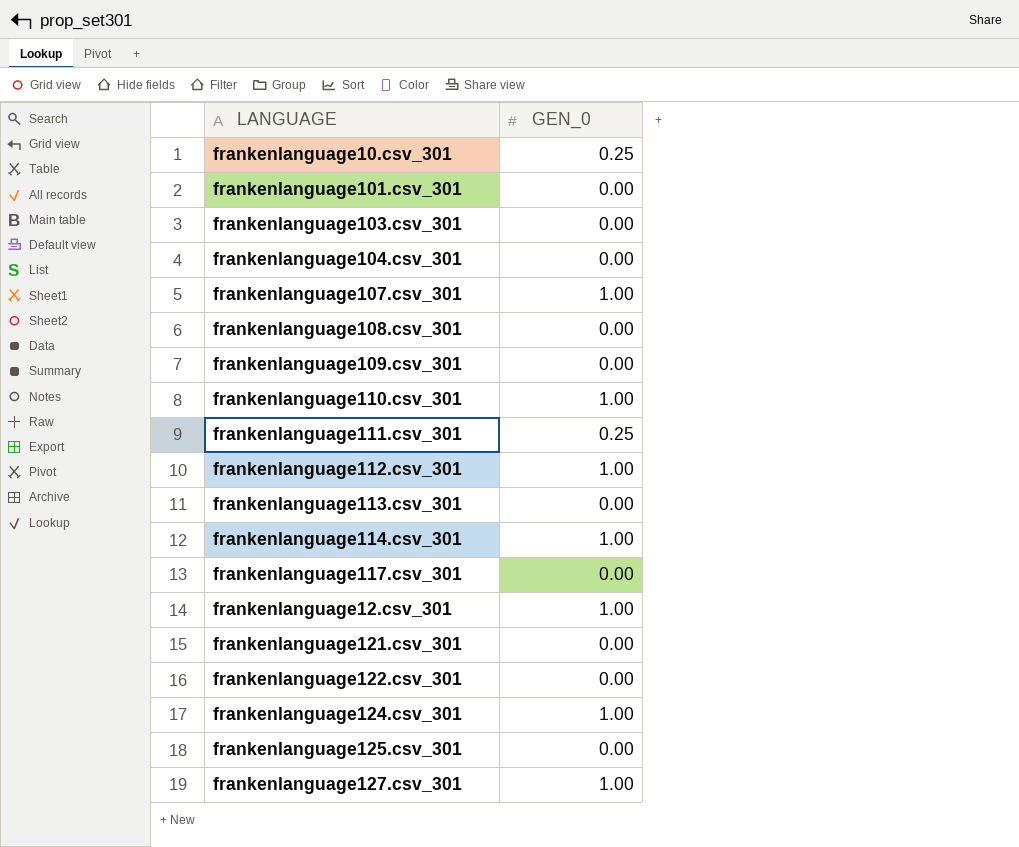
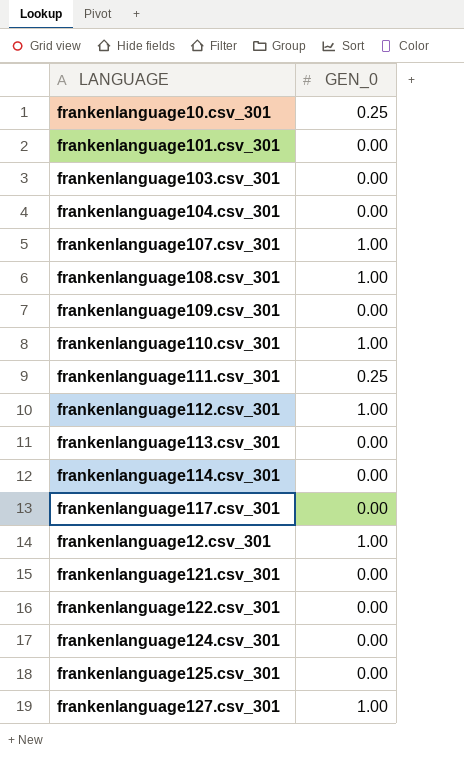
frankenlanguage108.csv_301 | GEN_0: 0.00 -> 1.00
frankenlanguage114.csv_301 | GEN_0: 1.00 -> 0.00
frankenlanguage124.csv_301 | GEN_0: 1.00 -> 0.00

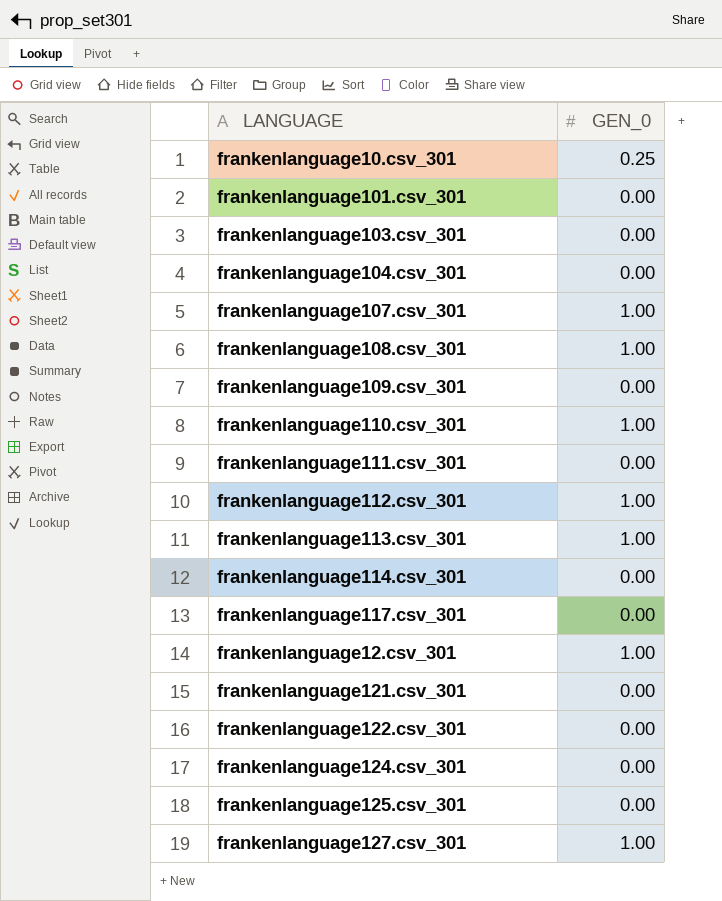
frankenlanguage111.csv_301 | GEN_0: 0.25 -> 0.00
frankenlanguage113.csv_301 | GEN_0: 0.00 -> 1.00

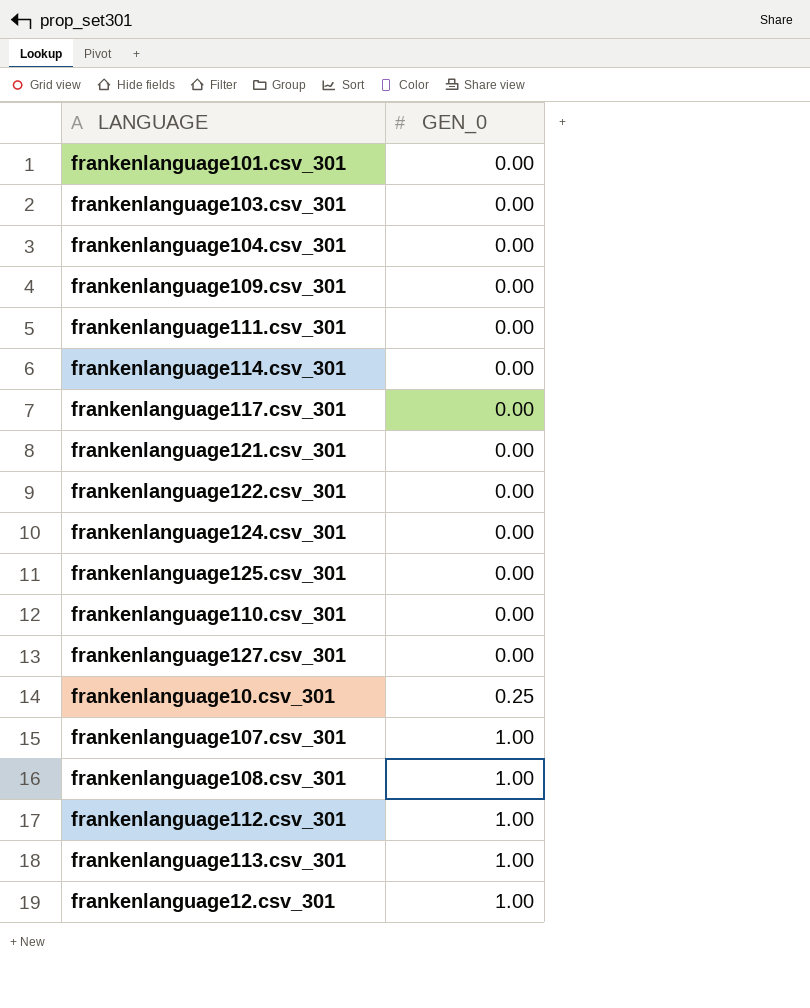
row order: none -> GEN_0 ascending
frankenlanguage110.csv_301 | GEN_0: 1.00 -> 0.00
frankenlanguage127.csv_301 | GEN_0: 1.00 -> 0.00

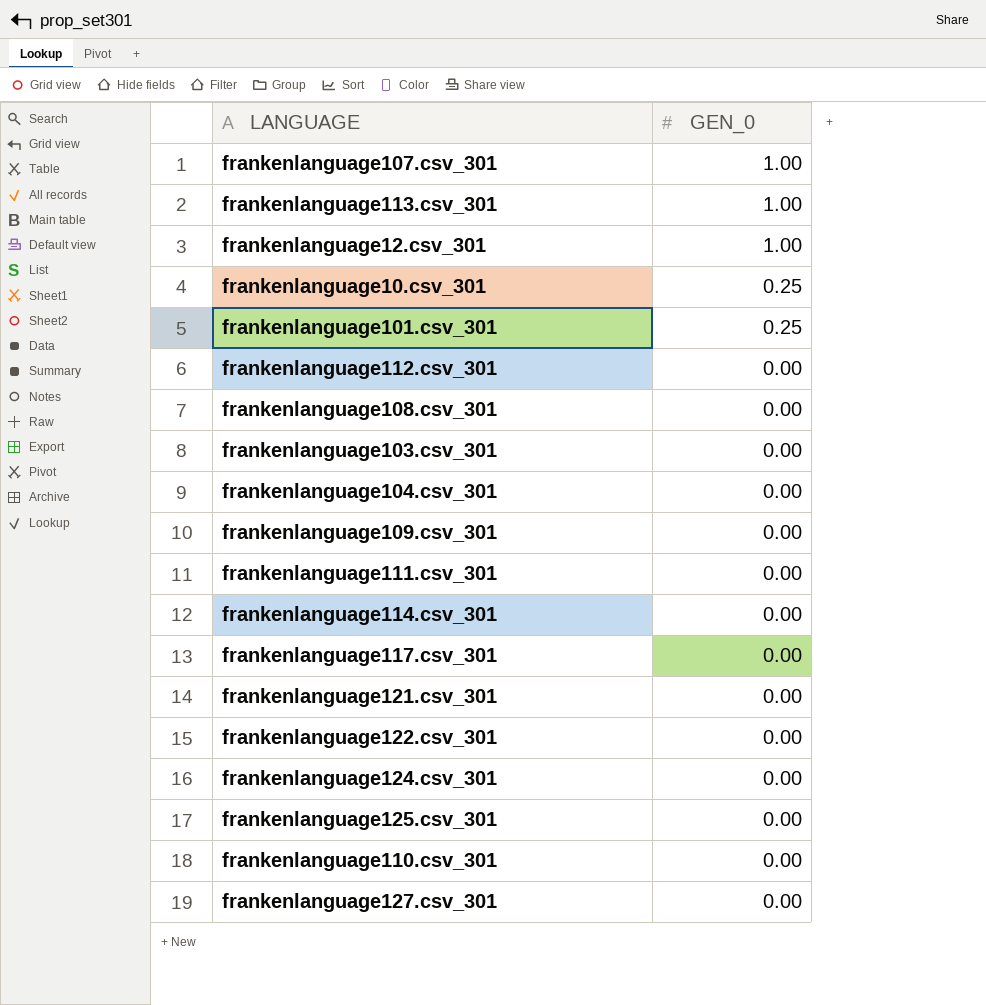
row order: GEN_0 ascending -> GEN_0 descending
frankenlanguage101.csv_301 | GEN_0: 0.00 -> 0.25
frankenlanguage112.csv_301 | GEN_0: 1.00 -> 0.00
frankenlanguage108.csv_301 | GEN_0: 1.00 -> 0.00

